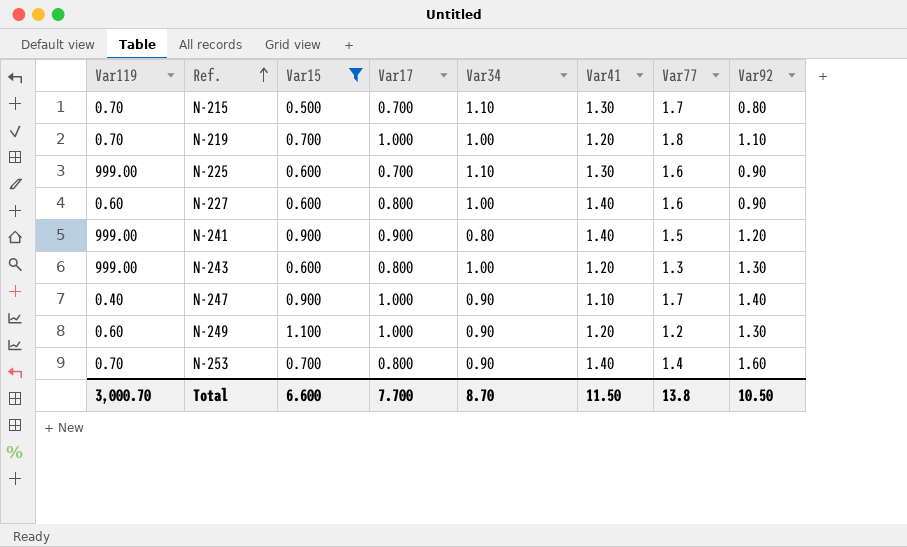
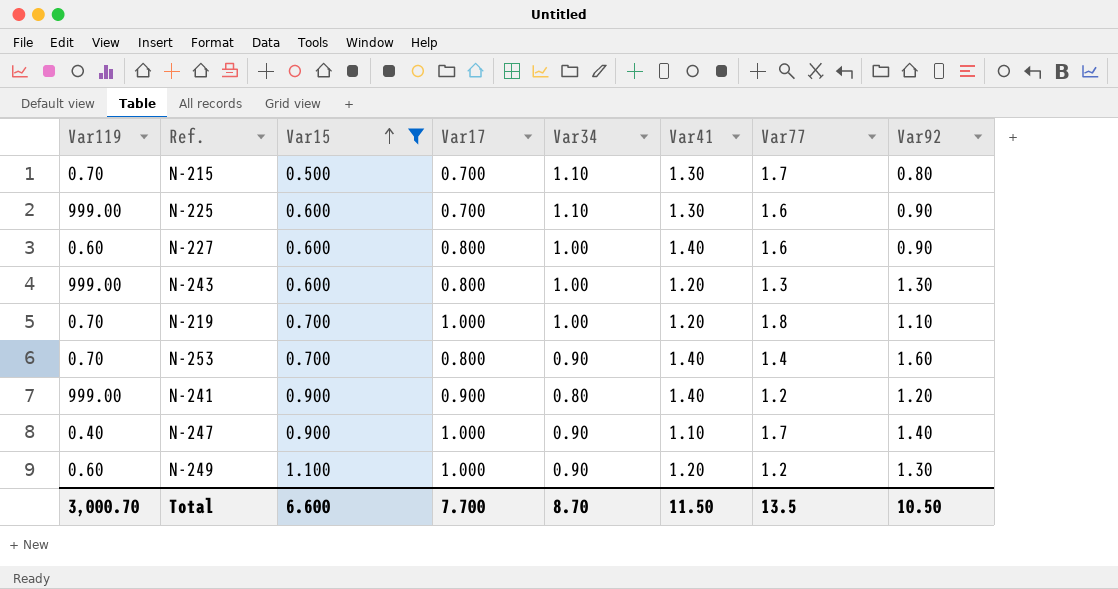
row order: Ref. ascending -> Var15 ascending
N-241 | Var77: 1.5 -> 1.2
Total | Var77: 13.8 -> 13.5

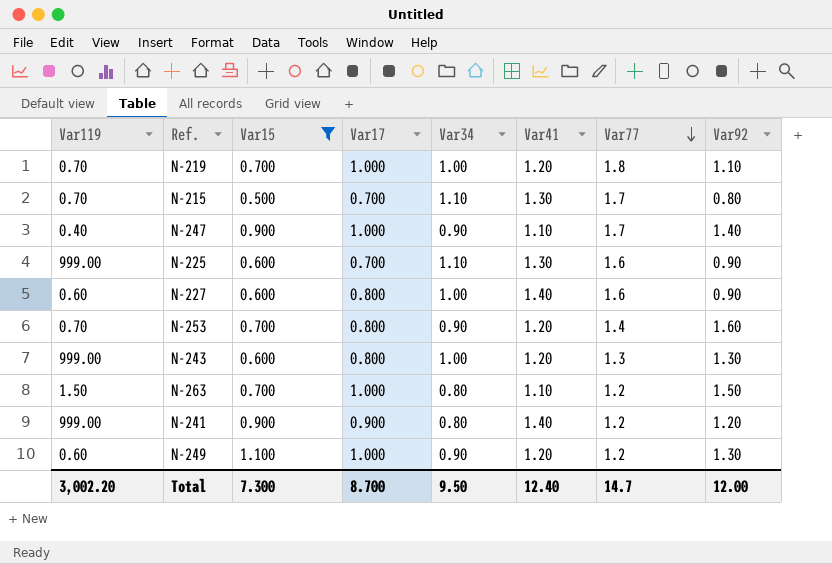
row order: Var15 ascending -> Var77 descending
N-253 | Var41: 1.40 -> 1.20
row N-263: none -> 1.50 | 0.700 | 1.000 | 0.80 | 1.10 | 1.2 | 1.50
Total | Var119: 3,000.70 -> 3,002.20
Total | Var15: 6.600 -> 7.300
Total | Var17: 7.700 -> 8.700
Total | Var34: 8.70 -> 9.50
Total | Var41: 11.50 -> 12.40
Total | Var77: 13.5 -> 14.7
Total | Var92: 10.50 -> 12.00

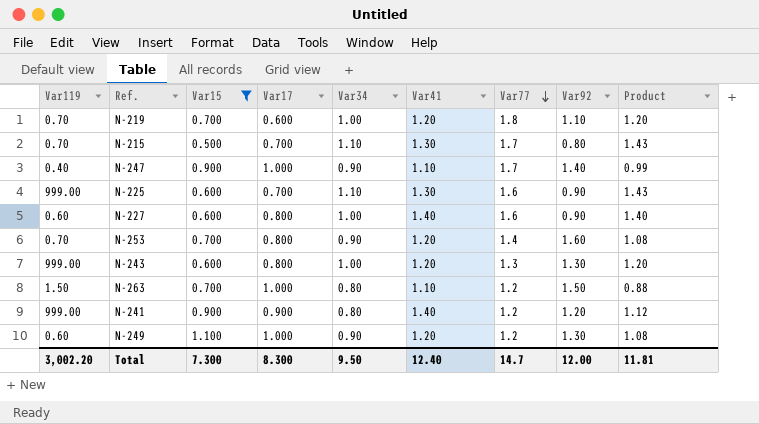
column Product | formula: none -> [Var34] * [Var41]
N-219 | Var17: 1.000 -> 0.600
Total | Var17: 8.700 -> 8.300

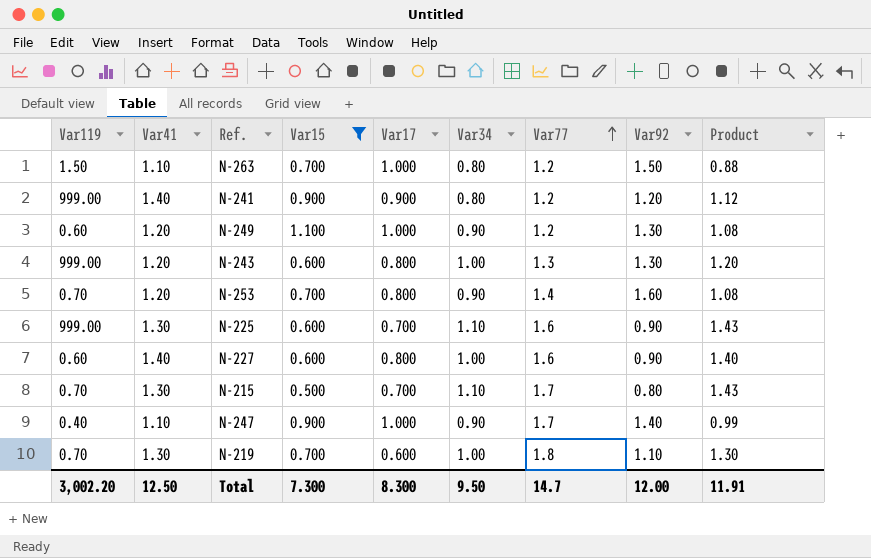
row order: Var77 descending -> Var77 ascending
column Var41 | position: 6 -> 2
N-219 | Var41: 1.20 -> 1.30
N-219 | Product: 1.20 -> 1.30
Total | Var41: 12.40 -> 12.50
Total | Product: 11.81 -> 11.91

